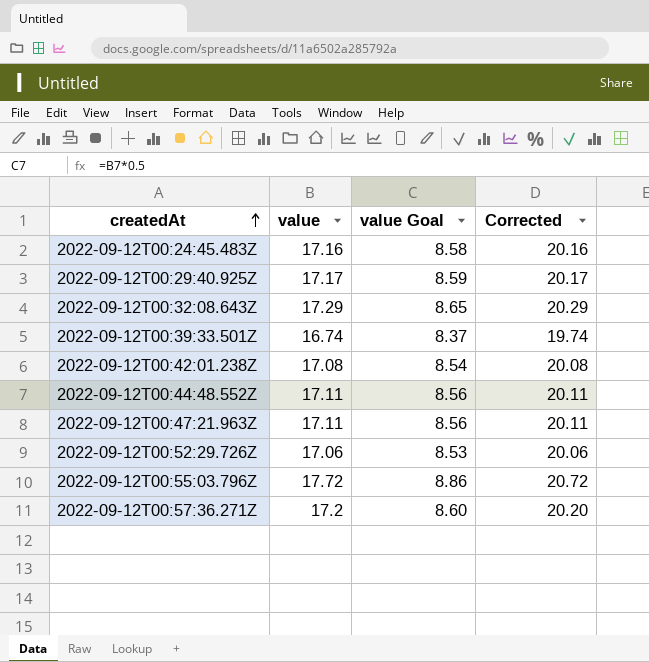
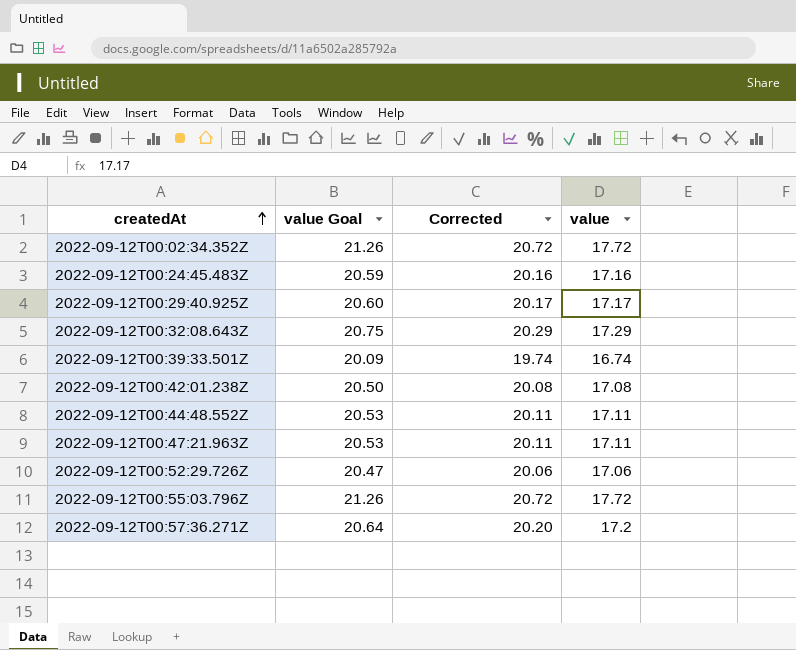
column value Goal | formula: [value] * 0.5 -> [value] * 1.2
column value | position: 2 -> 4
row 2022-09-12T00:02:34.352Z: none -> 21.26 | 20.72 | 17.72

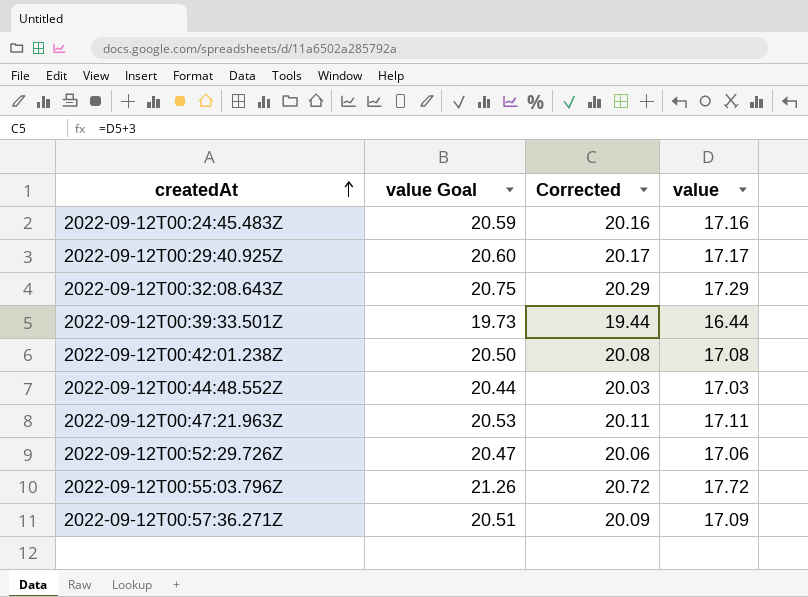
row 2022-09-12T00:02:34.352Z: 21.26 | 20.72 | 17.72 -> none
2022-09-12T00:39:33.501Z | value Goal: 20.09 -> 19.73
2022-09-12T00:39:33.501Z | Corrected: 19.74 -> 19.44
2022-09-12T00:39:33.501Z | value: 16.74 -> 16.44
2022-09-12T00:44:48.552Z | value Goal: 20.53 -> 20.44
2022-09-12T00:44:48.552Z | Corrected: 20.11 -> 20.03
2022-09-12T00:44:48.552Z | value: 17.11 -> 17.03
2022-09-12T00:57:36.271Z | value Goal: 20.64 -> 20.51
2022-09-12T00:57:36.271Z | Corrected: 20.20 -> 20.09
2022-09-12T00:57:36.271Z | value: 17.2 -> 17.09

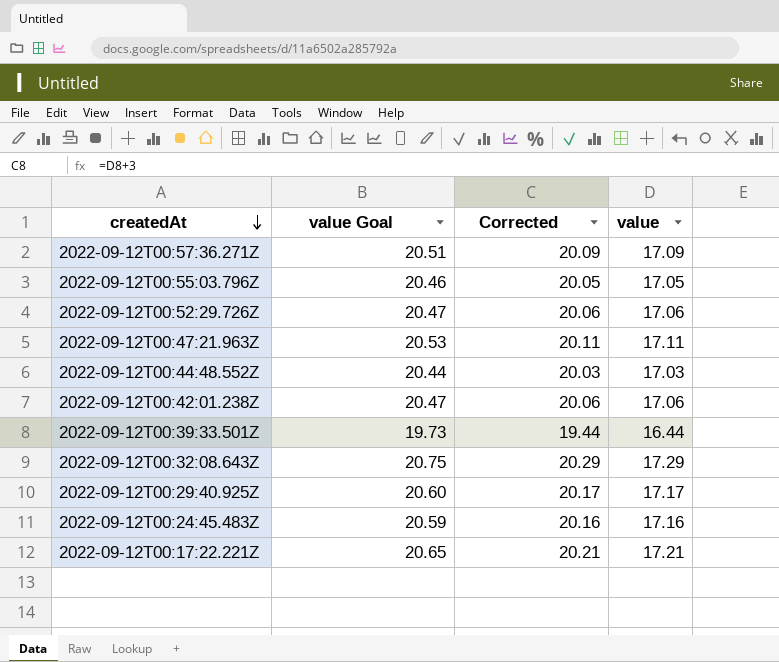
row order: createdAt ascending -> createdAt descending
2022-09-12T00:55:03.796Z | value Goal: 21.26 -> 20.46
2022-09-12T00:55:03.796Z | Corrected: 20.72 -> 20.05
2022-09-12T00:55:03.796Z | value: 17.72 -> 17.05
2022-09-12T00:42:01.238Z | value Goal: 20.50 -> 20.47
2022-09-12T00:42:01.238Z | Corrected: 20.08 -> 20.06
2022-09-12T00:42:01.238Z | value: 17.08 -> 17.06
row 2022-09-12T00:17:22.221Z: none -> 20.65 | 20.21 | 17.21

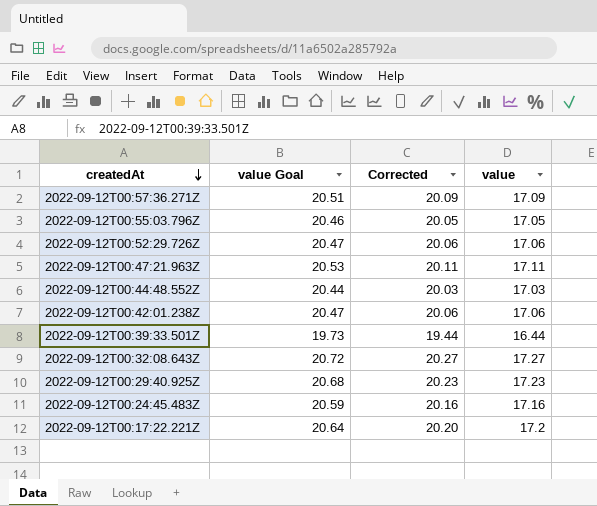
2022-09-12T00:32:08.643Z | value Goal: 20.75 -> 20.72
2022-09-12T00:32:08.643Z | Corrected: 20.29 -> 20.27
2022-09-12T00:32:08.643Z | value: 17.29 -> 17.27
2022-09-12T00:29:40.925Z | value Goal: 20.60 -> 20.68
2022-09-12T00:29:40.925Z | Corrected: 20.17 -> 20.23
2022-09-12T00:29:40.925Z | value: 17.17 -> 17.23
2022-09-12T00:17:22.221Z | value Goal: 20.65 -> 20.64
2022-09-12T00:17:22.221Z | Corrected: 20.21 -> 20.20
2022-09-12T00:17:22.221Z | value: 17.21 -> 17.2

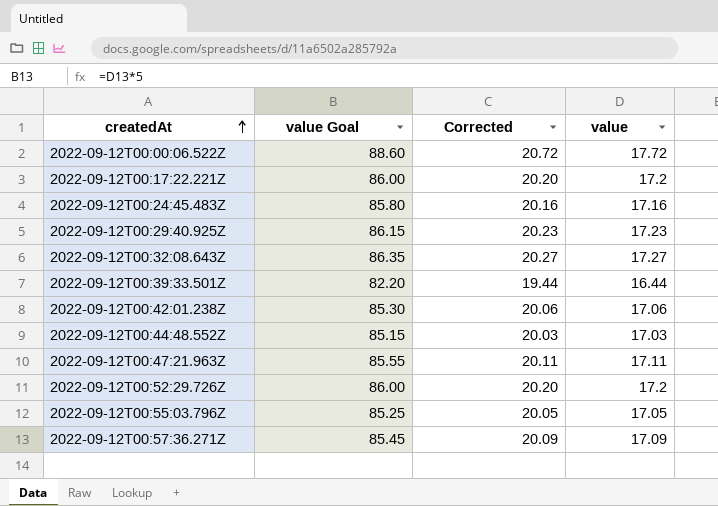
row order: createdAt descending -> createdAt ascending
column value Goal | formula: [value] * 1.2 -> [value] * 5
row 2022-09-12T00:00:06.522Z: none -> 88.60 | 20.72 | 17.72
2022-09-12T00:52:29.726Z | Corrected: 20.06 -> 20.20
2022-09-12T00:52:29.726Z | value: 17.06 -> 17.2

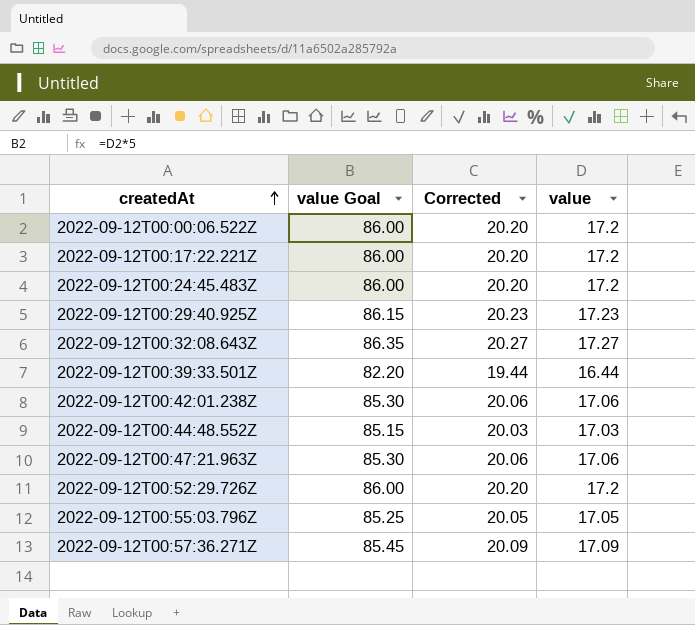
2022-09-12T00:00:06.522Z | value Goal: 88.60 -> 86.00
2022-09-12T00:00:06.522Z | Corrected: 20.72 -> 20.20
2022-09-12T00:00:06.522Z | value: 17.72 -> 17.2
2022-09-12T00:24:45.483Z | value Goal: 85.80 -> 86.00
2022-09-12T00:24:45.483Z | Corrected: 20.16 -> 20.20
2022-09-12T00:24:45.483Z | value: 17.16 -> 17.2
2022-09-12T00:47:21.963Z | value Goal: 85.55 -> 85.30
2022-09-12T00:47:21.963Z | Corrected: 20.11 -> 20.06
2022-09-12T00:47:21.963Z | value: 17.11 -> 17.06

